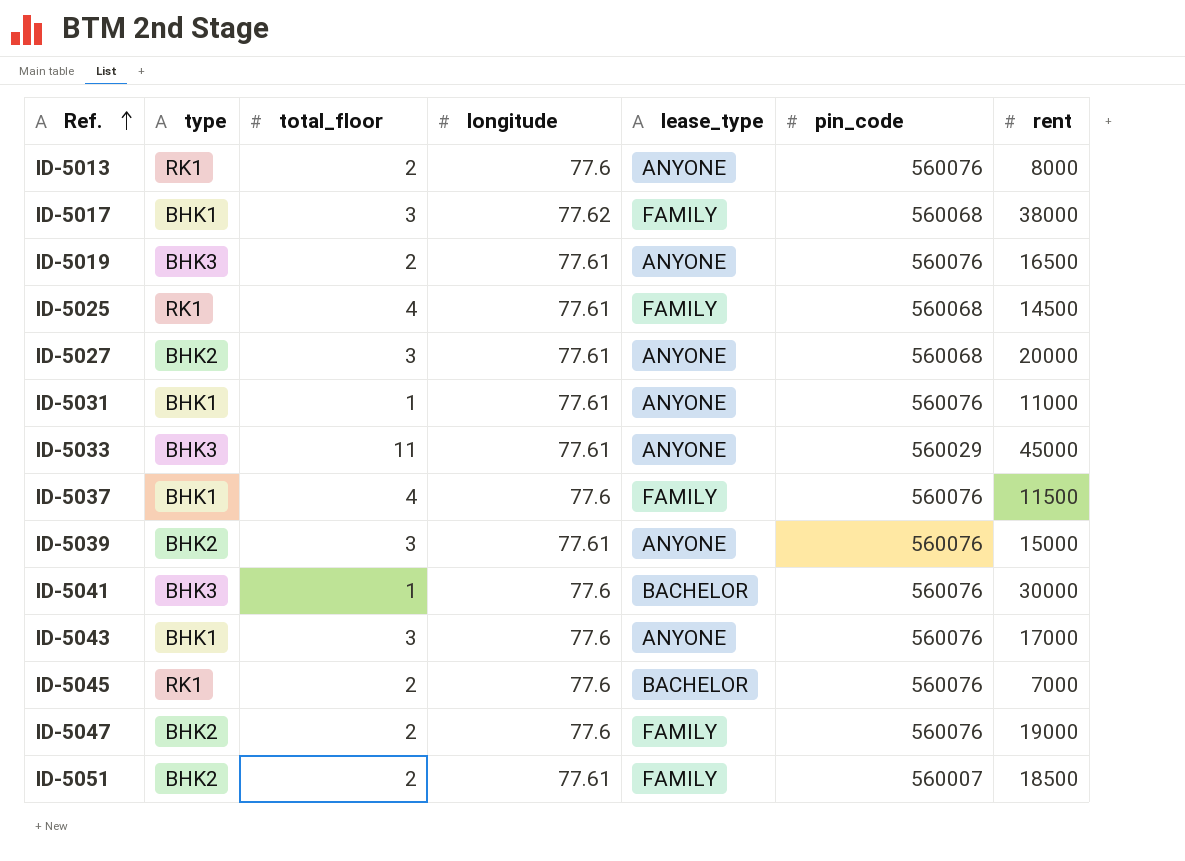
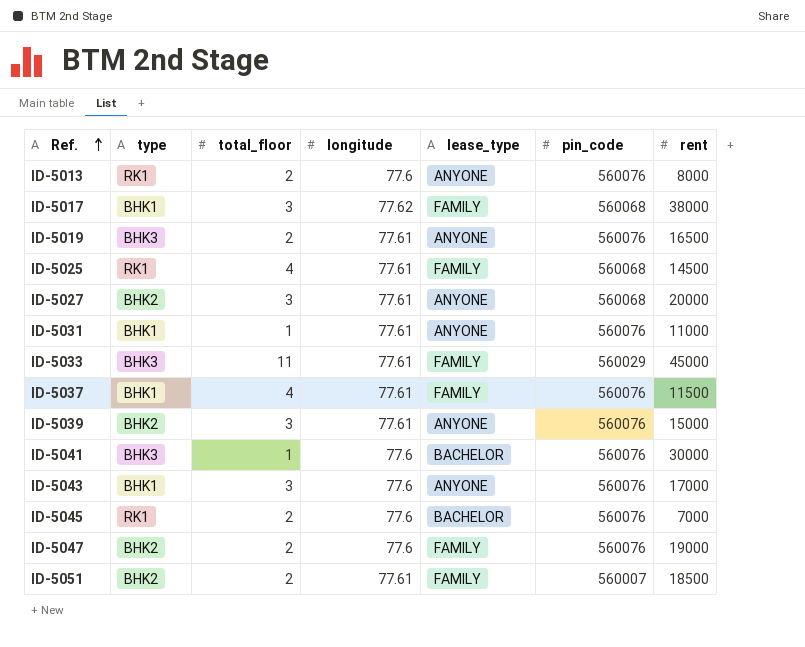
ID-5033 | lease_type: ANYONE -> FAMILY
ID-5037 | longitude: 77.6 -> 77.61

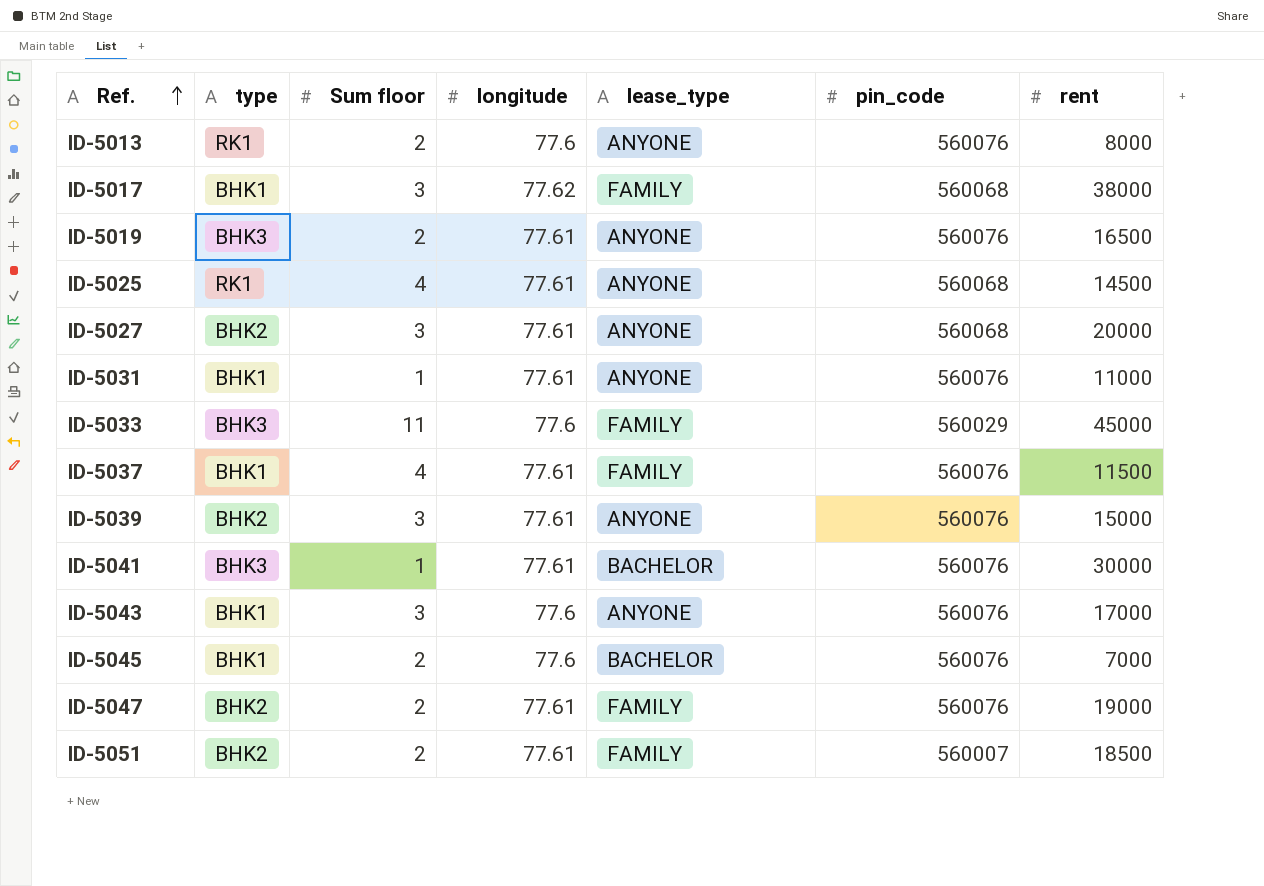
column name: total_floor -> Sum floor
ID-5025 | lease_type: FAMILY -> ANYONE
ID-5033 | longitude: 77.61 -> 77.6
ID-5041 | longitude: 77.6 -> 77.61
ID-5045 | type: RK1 -> BHK1
ID-5047 | longitude: 77.6 -> 77.61

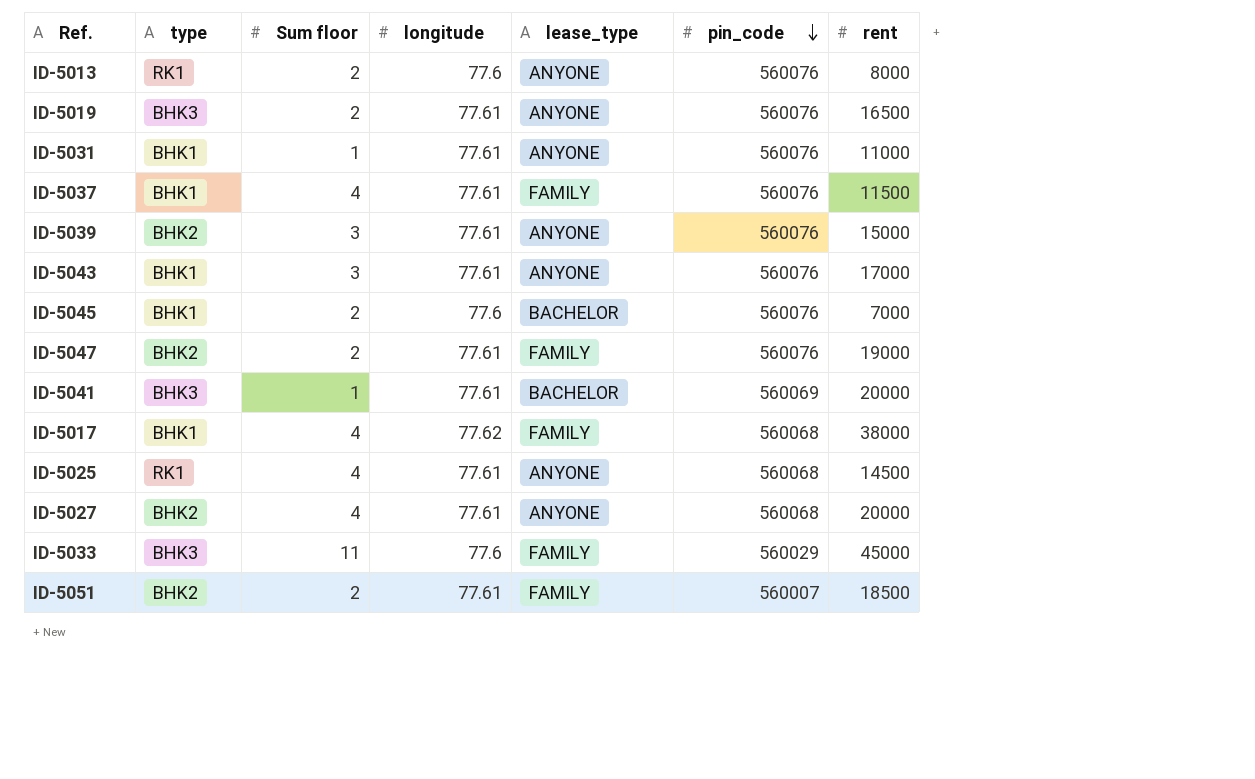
row order: Ref. ascending -> pin_code descending
ID-5043 | longitude: 77.6 -> 77.61
ID-5041 | pin_code: 560076 -> 560069
ID-5041 | rent: 30000 -> 20000
ID-5017 | Sum floor: 3 -> 4
ID-5027 | Sum floor: 3 -> 4

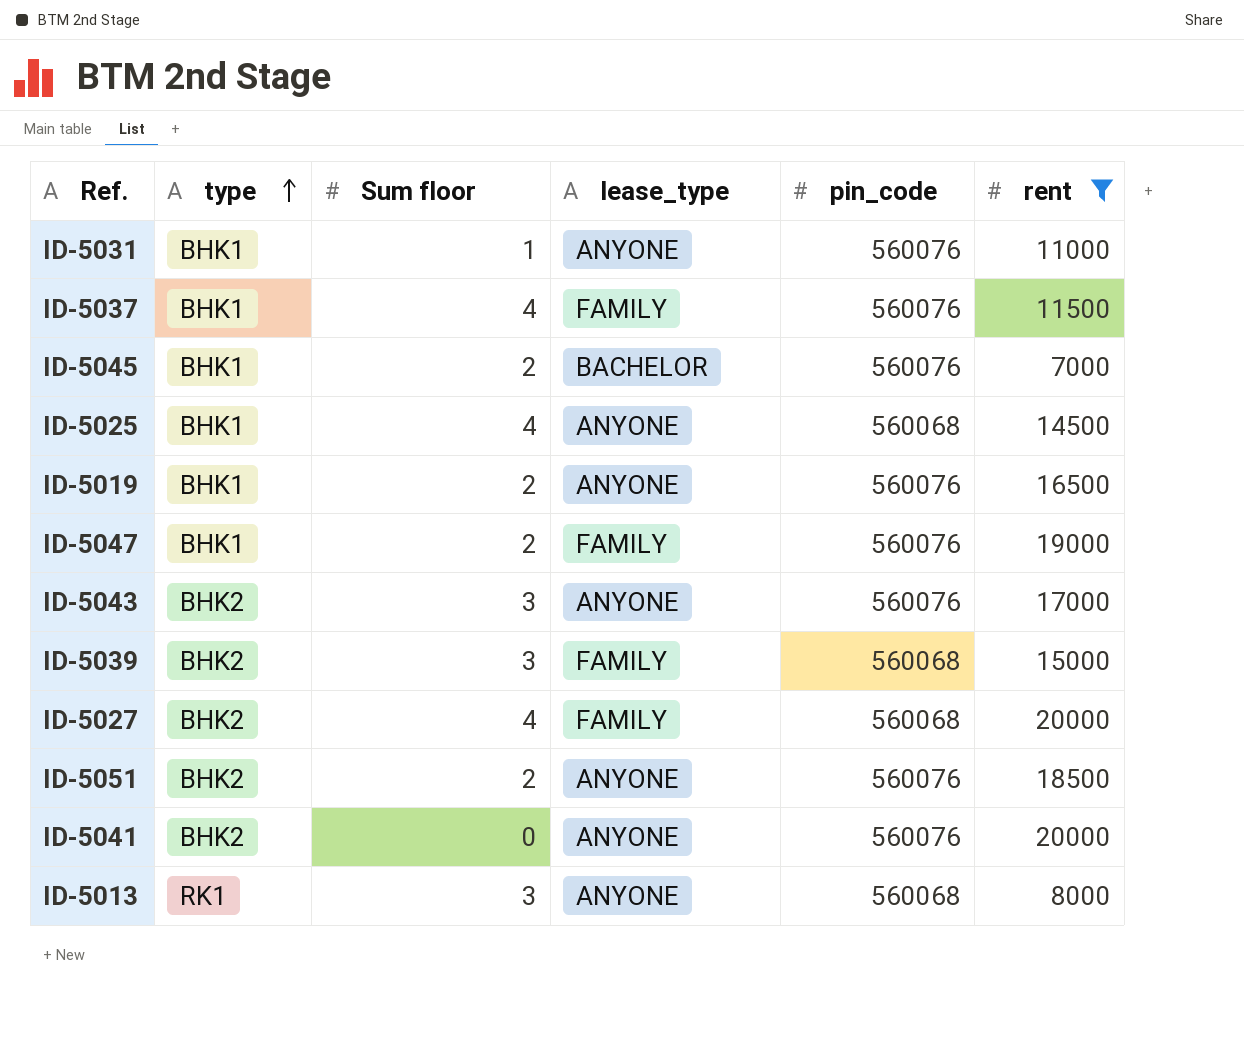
filter: none -> rent <= 20000
row order: pin_code descending -> type ascending
column longitude | position: 4 -> none
ID-5025 | type: RK1 -> BHK1
ID-5019 | type: BHK3 -> BHK1
ID-5047 | type: BHK2 -> BHK1
ID-5043 | type: BHK1 -> BHK2
ID-5039 | lease_type: ANYONE -> FAMILY
ID-5039 | pin_code: 560076 -> 560068
ID-5027 | lease_type: ANYONE -> FAMILY
ID-5051 | lease_type: FAMILY -> ANYONE
ID-5051 | pin_code: 560007 -> 560076
ID-5041 | type: BHK3 -> BHK2
ID-5041 | Sum floor: 1 -> 0
ID-5041 | lease_type: BACHELOR -> ANYONE
ID-5041 | pin_code: 560069 -> 560076
ID-5013 | Sum floor: 2 -> 3
ID-5013 | pin_code: 560076 -> 560068

